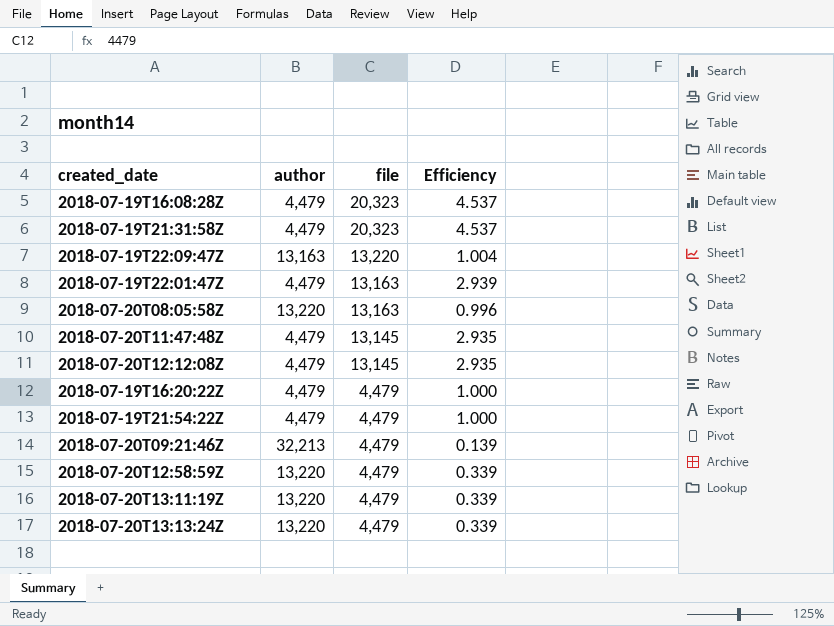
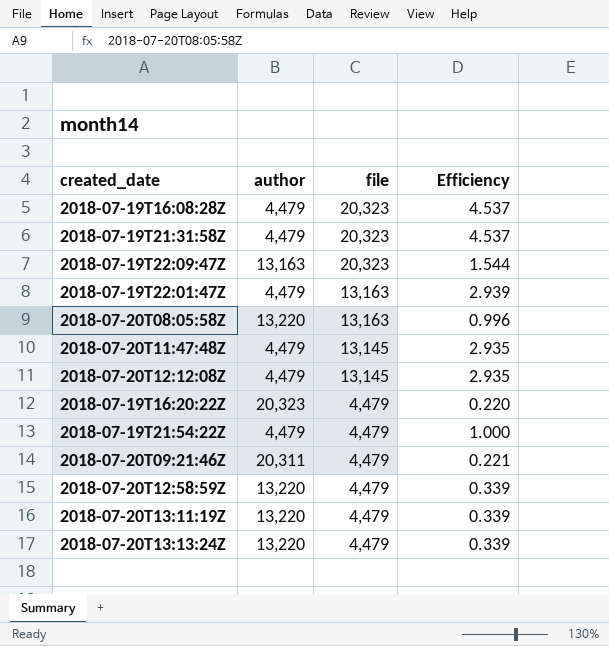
2018-07-19T22:09:47Z | file: 13,220 -> 20,323
2018-07-19T22:09:47Z | Efficiency: 1.004 -> 1.544
2018-07-19T16:20:22Z | author: 4,479 -> 20,323
2018-07-19T16:20:22Z | Efficiency: 1.000 -> 0.220
2018-07-20T09:21:46Z | author: 32,213 -> 20,311
2018-07-20T09:21:46Z | Efficiency: 0.139 -> 0.221

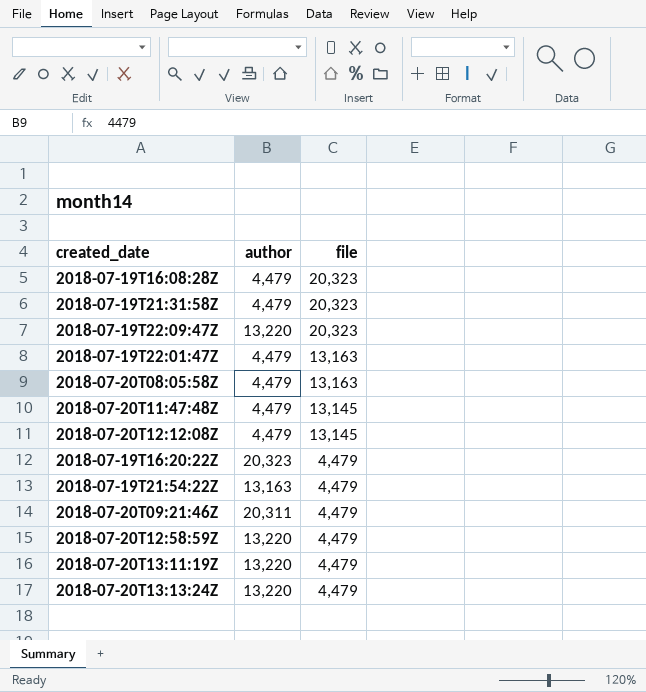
column Efficiency | formula: [file] / [author] -> none
2018-07-19T22:09:47Z | author: 13,163 -> 13,220
2018-07-20T08:05:58Z | author: 13,220 -> 4,479
2018-07-19T21:54:22Z | author: 4,479 -> 13,163

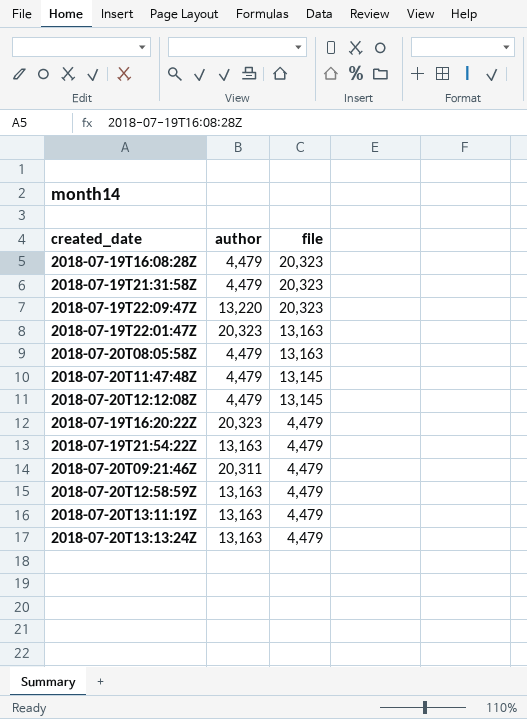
2018-07-19T22:01:47Z | author: 4,479 -> 20,323
2018-07-20T12:58:59Z | author: 13,220 -> 13,163
2018-07-20T13:11:19Z | author: 13,220 -> 13,163
2018-07-20T13:13:24Z | author: 13,220 -> 13,163

